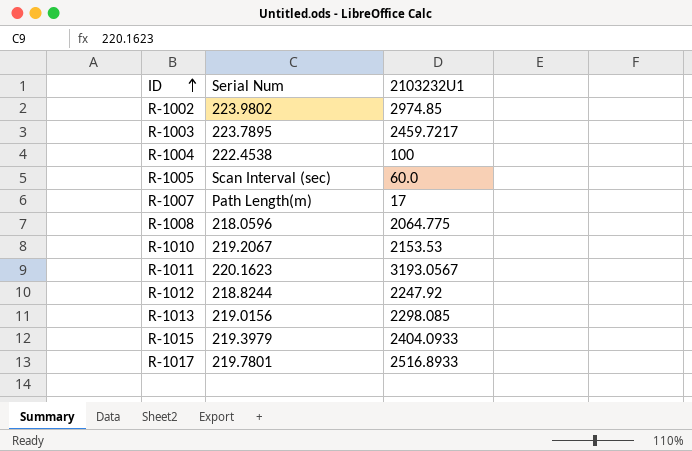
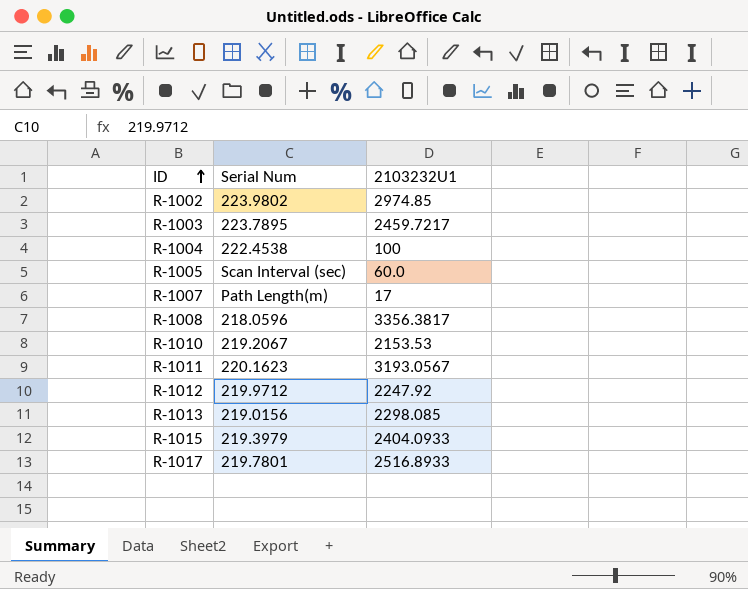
R-1008 | 2103232U1: 2064.775 -> 3356.3817
R-1012 | Serial Num: 218.8244 -> 219.9712

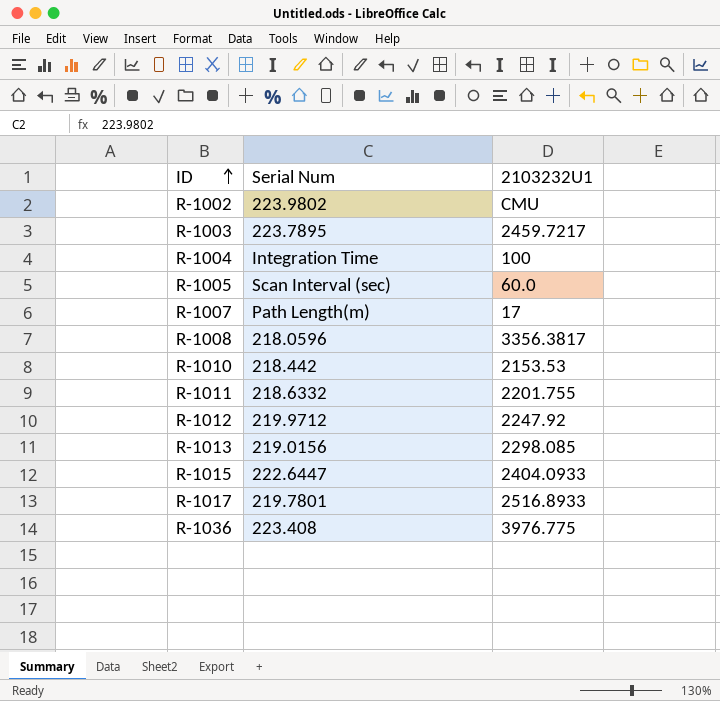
R-1002 | 2103232U1: 2974.85 -> CMU
R-1004 | Serial Num: 222.4538 -> Integration Time
R-1010 | Serial Num: 219.2067 -> 218.442
R-1011 | Serial Num: 220.1623 -> 218.6332
R-1011 | 2103232U1: 3193.0567 -> 2201.755
R-1015 | Serial Num: 219.3979 -> 222.6447
row R-1036: none -> 223.408 | 3976.775

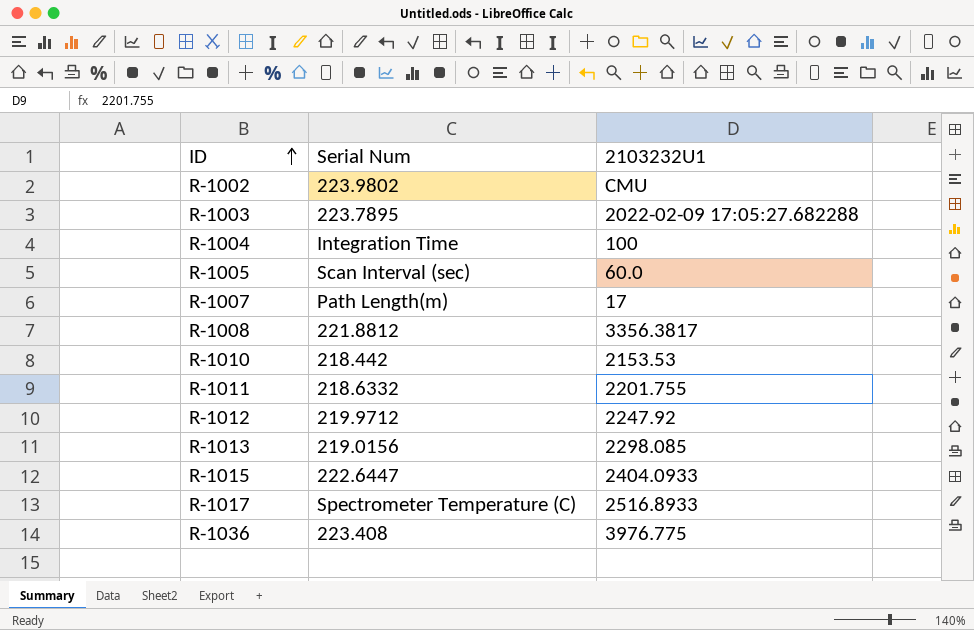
R-1003 | 2103232U1: 2459.7217 -> 2022-02-09 17:05:27.682288
R-1008 | Serial Num: 218.0596 -> 221.8812
R-1017 | Serial Num: 219.7801 -> Spectrometer Temperature (C)

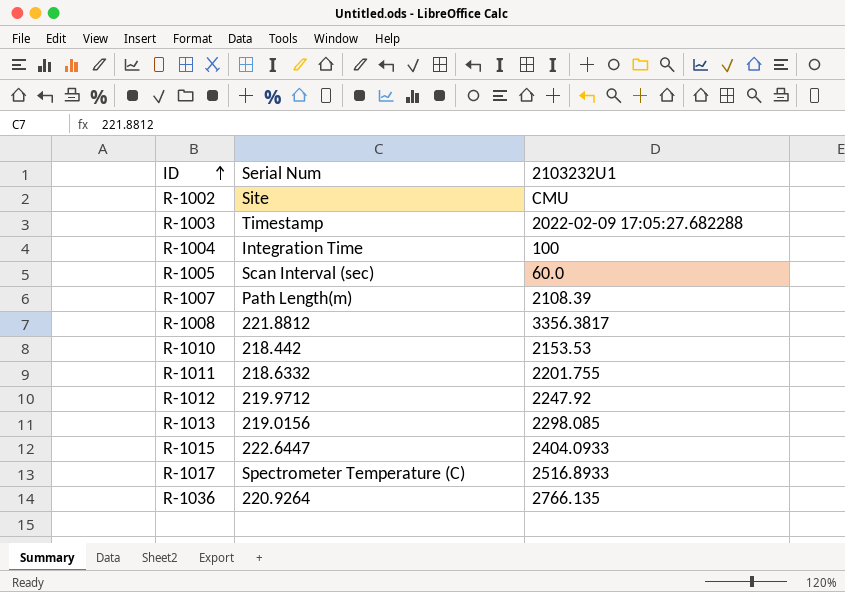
R-1002 | Serial Num: 223.9802 -> Site
R-1003 | Serial Num: 223.7895 -> Timestamp
R-1007 | 2103232U1: 17 -> 2108.39
R-1036 | Serial Num: 223.408 -> 220.9264
R-1036 | 2103232U1: 3976.775 -> 2766.135

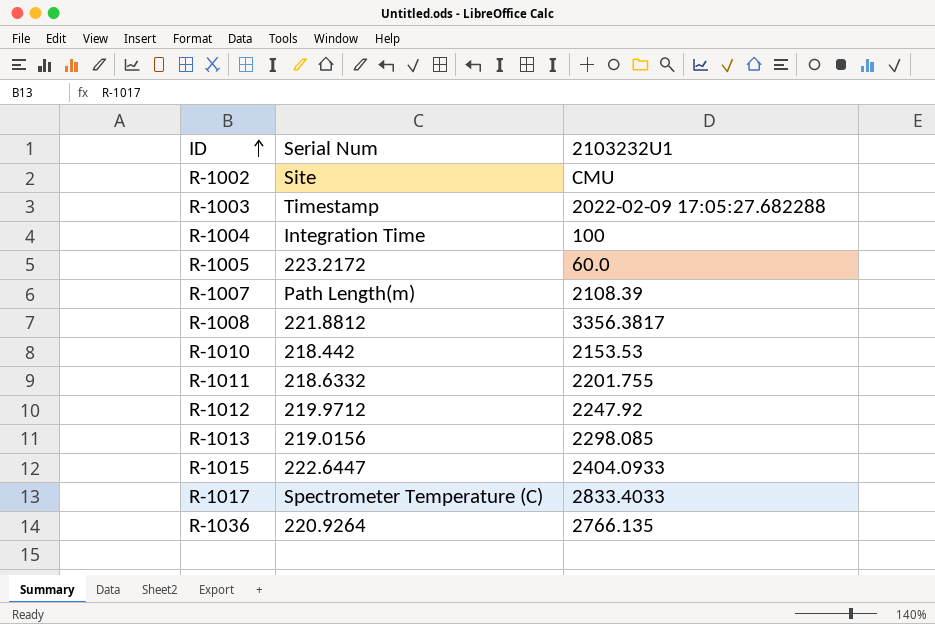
R-1005 | Serial Num: Scan Interval (sec) -> 223.2172
R-1017 | 2103232U1: 2516.8933 -> 2833.4033

